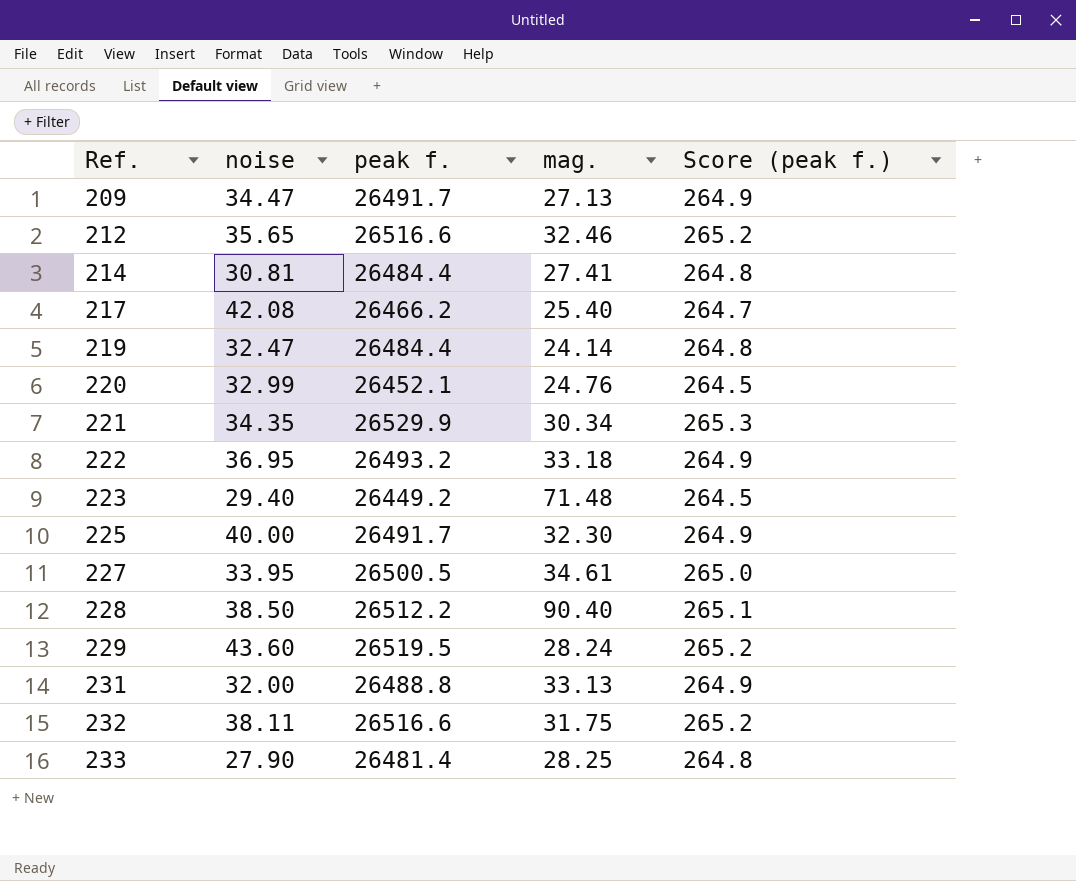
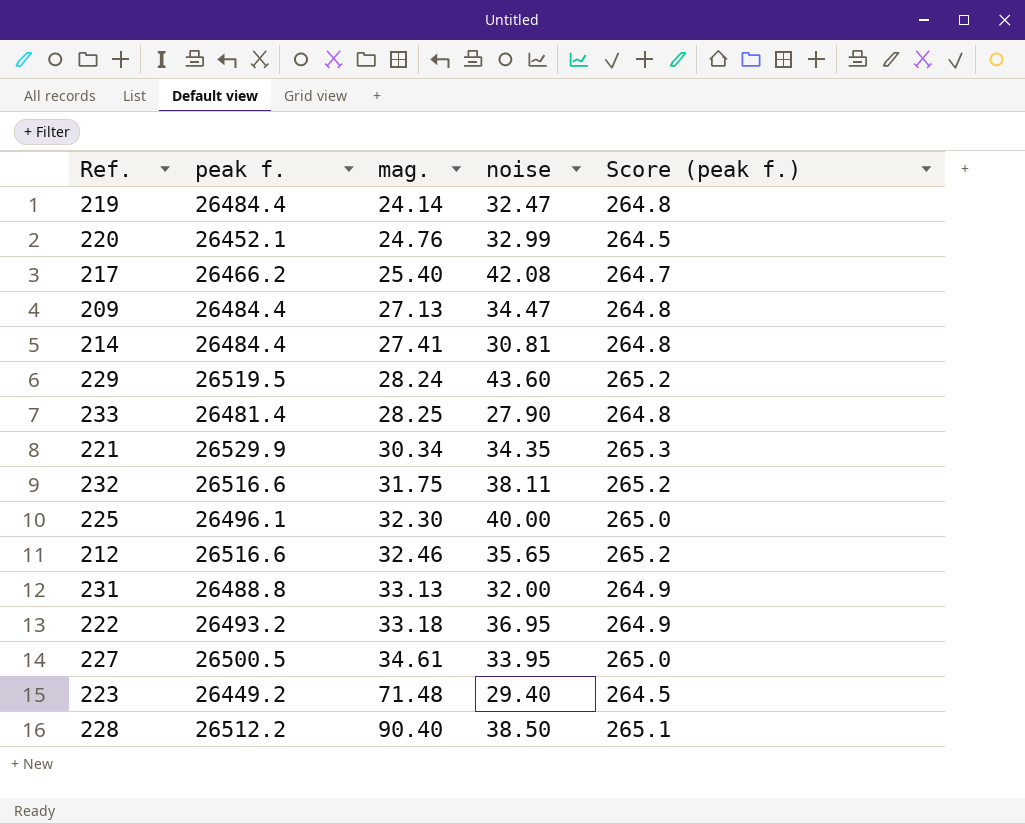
row order: Ref. ascending -> mag. ascending
column noise | position: 2 -> 4
209 | peak f.: 26491.7 -> 26484.4
209 | Score (peak f.): 264.9 -> 264.8
225 | peak f.: 26491.7 -> 26496.1
225 | Score (peak f.): 264.9 -> 265.0

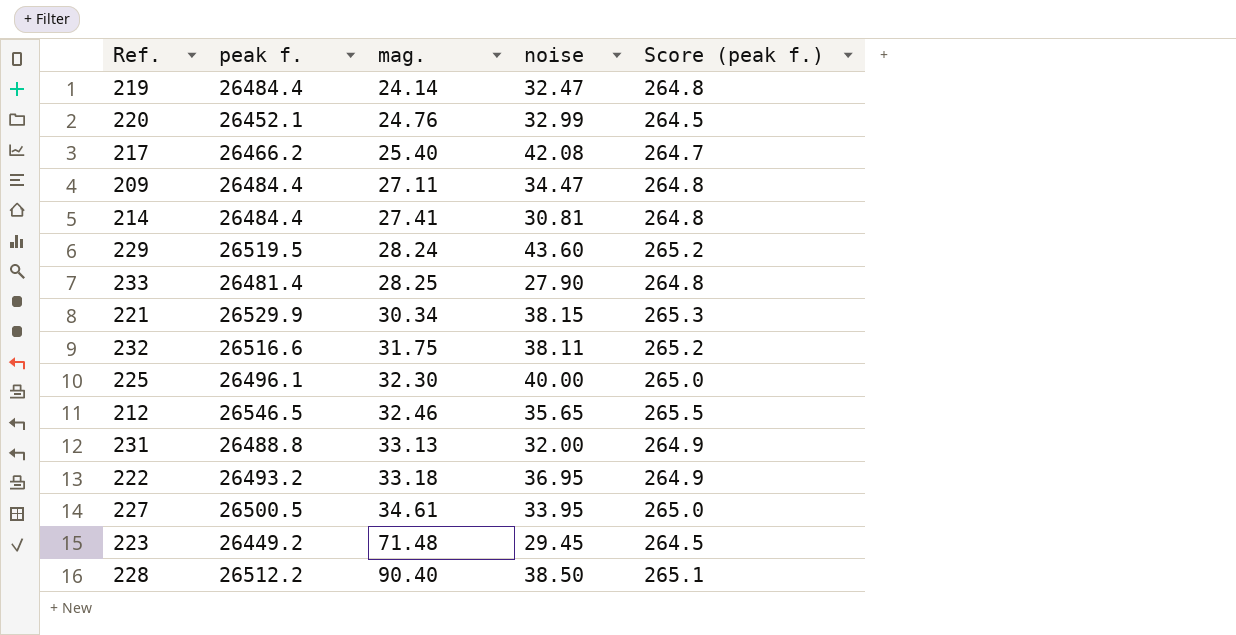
209 | mag.: 27.13 -> 27.11
221 | noise: 34.35 -> 38.15
212 | peak f.: 26516.6 -> 26546.5
212 | Score (peak f.): 265.2 -> 265.5
223 | noise: 29.40 -> 29.45

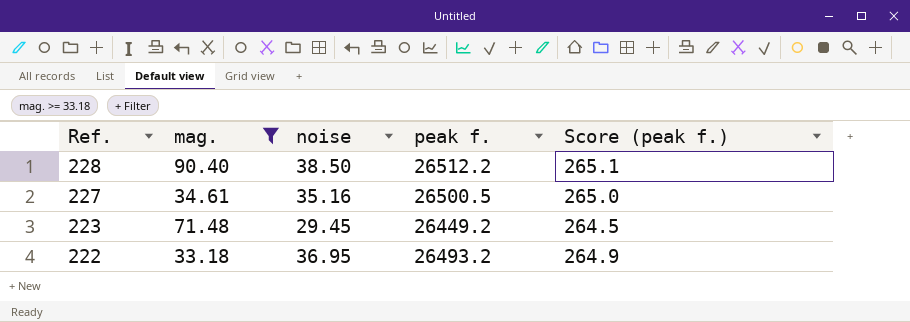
filter: none -> mag. >= 33.18
row order: mag. ascending -> Ref. descending
column peak f. | position: 2 -> 4
227 | noise: 33.95 -> 35.16

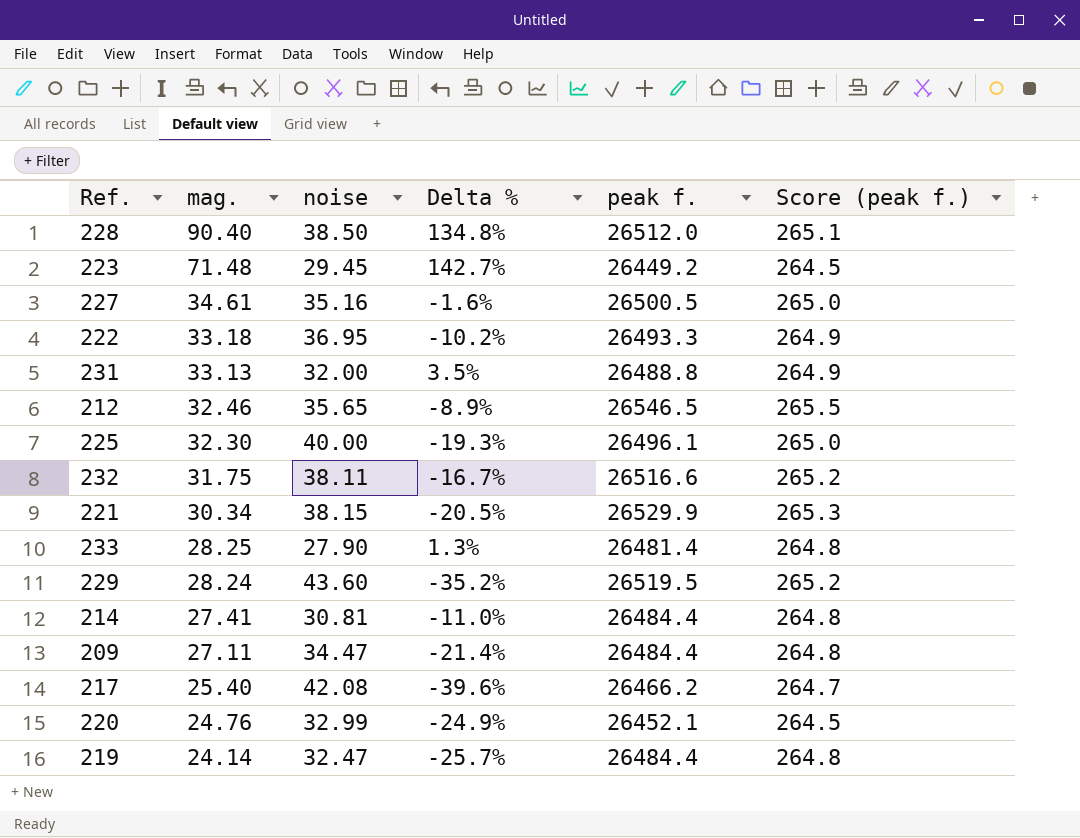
filter: mag. >= 33.18 -> none
row order: Ref. descending -> mag. descending
column Delta % | formula: none -> ([mag.] - [noise]) / [noise]
228 | peak f.: 26512.2 -> 26512.0
222 | peak f.: 26493.2 -> 26493.3

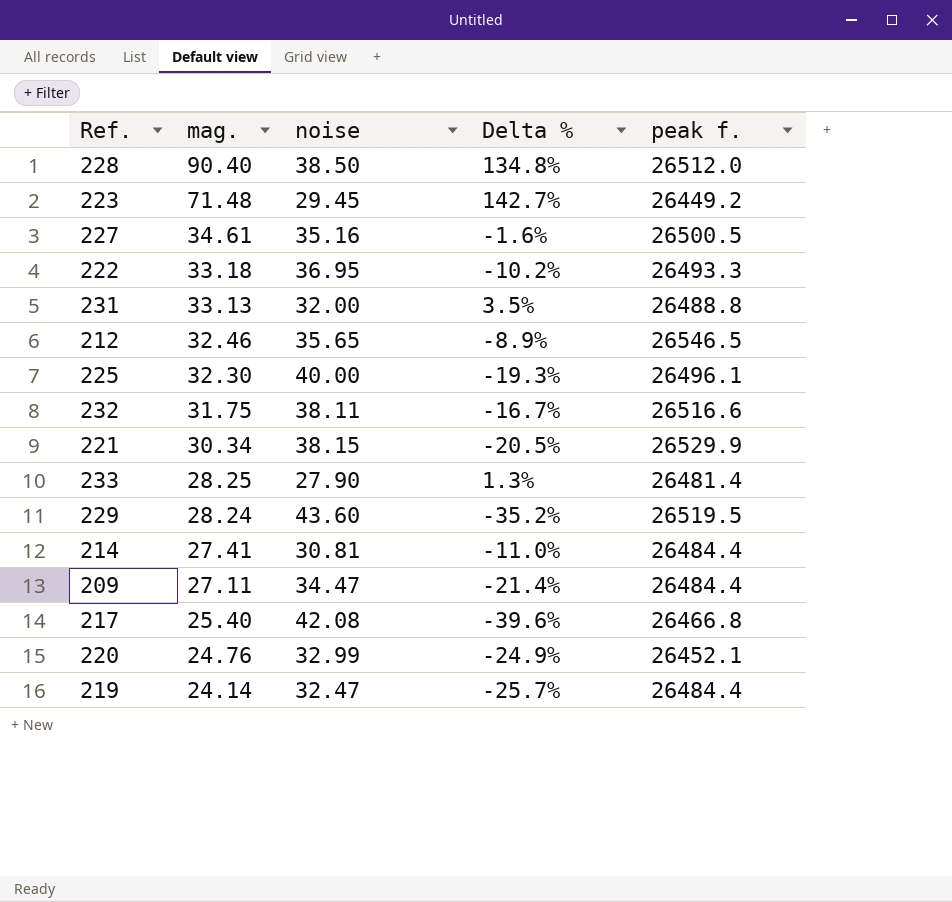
column Score (peak f.) | formula: [peak f.] * 0.01 -> none
217 | peak f.: 26466.2 -> 26466.8

